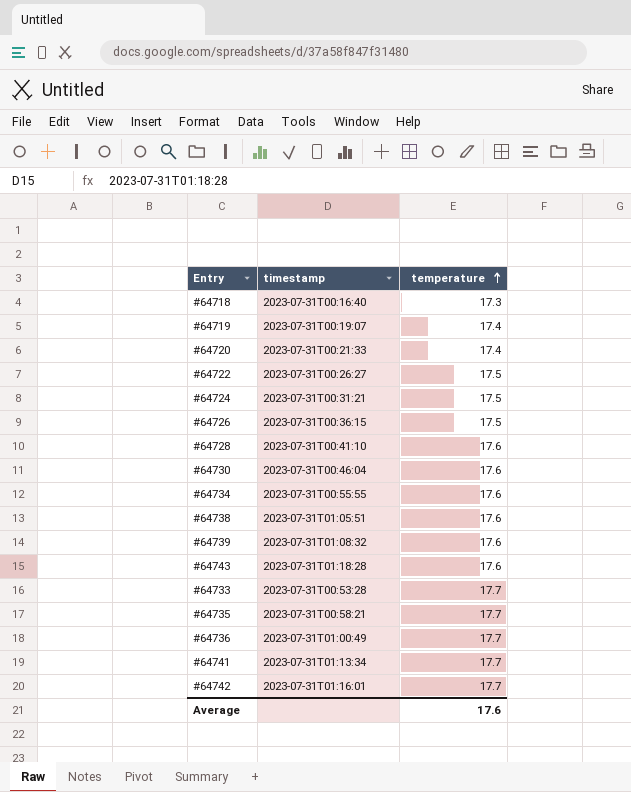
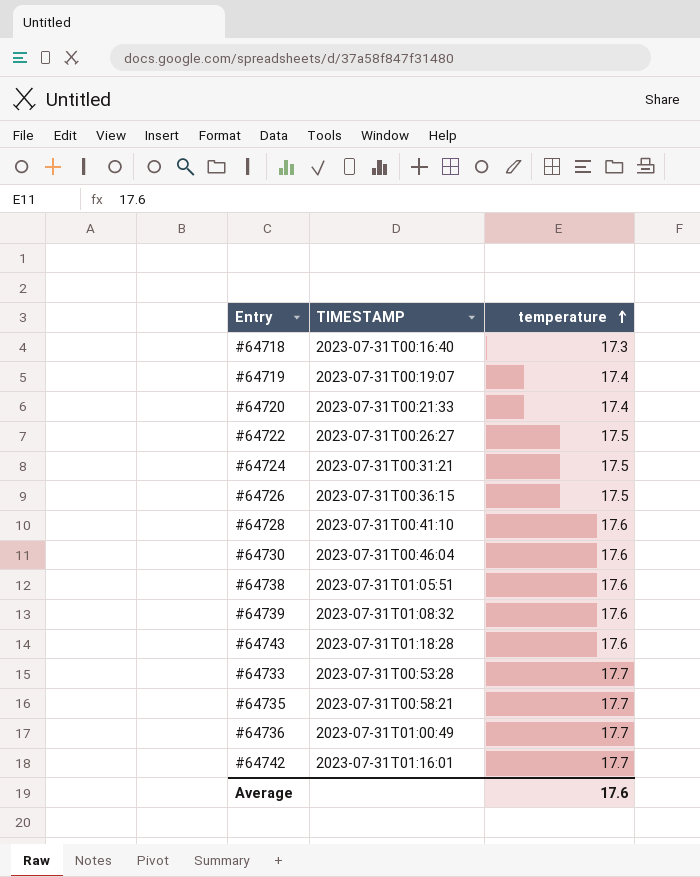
column name: timestamp -> TIMESTAMP
row #64734: 2023-07-31T00:55:55 | 17.6 -> none
row #64741: 2023-07-31T01:13:34 | 17.7 -> none

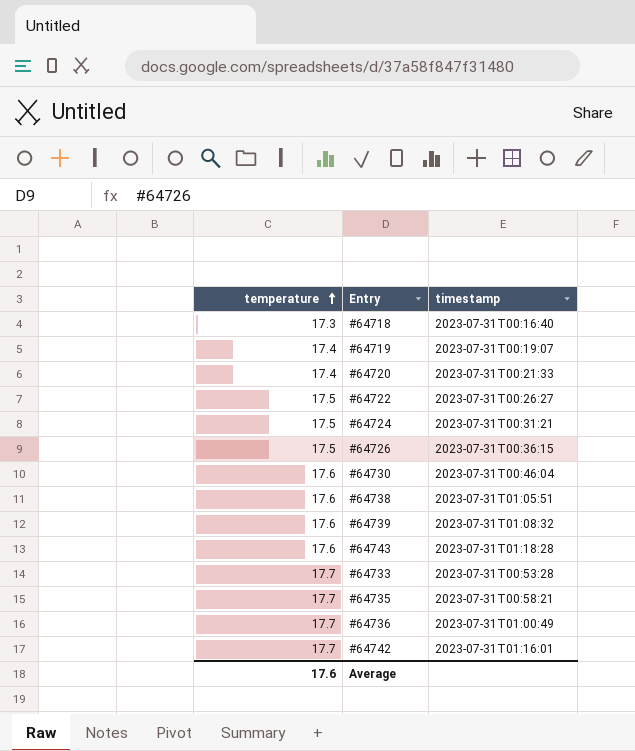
column temperature | position: 3 -> 1
column name: TIMESTAMP -> timestamp
row #64728: 2023-07-31T00:41:10 | 17.6 -> none

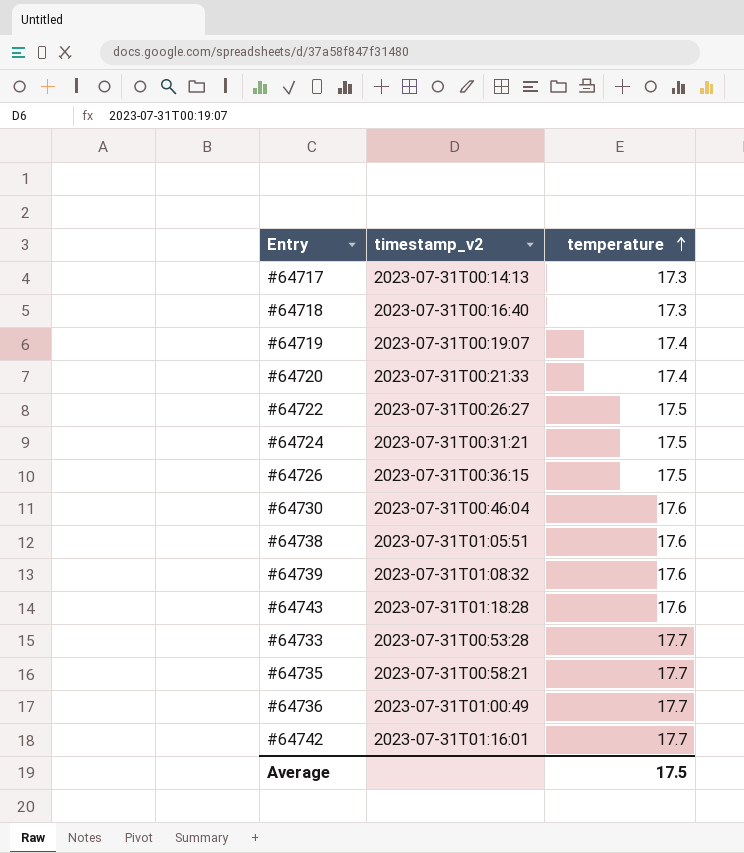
column name: timestamp -> timestamp_v2
column temperature | position: 1 -> 3
row #64717: none -> 2023-07-31T00:14:13 | 17.3
Average | temperature: 17.6 -> 17.5

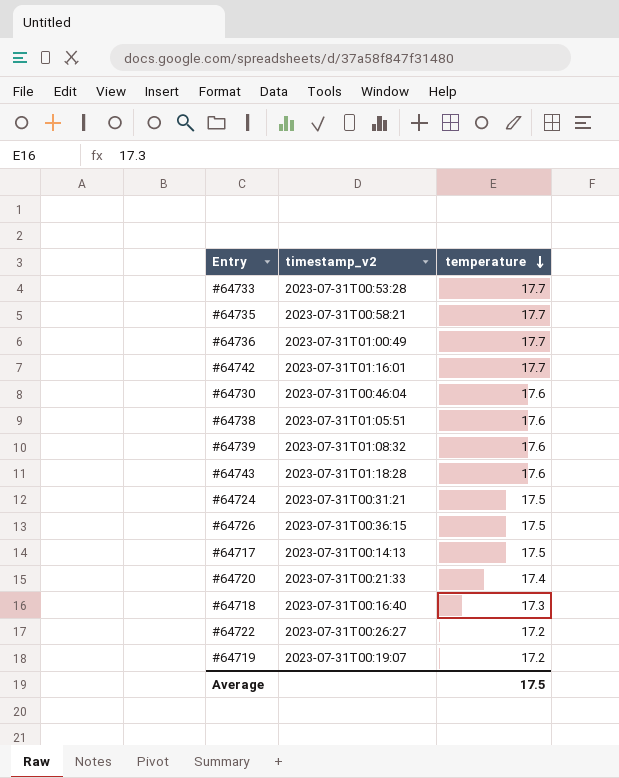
row order: temperature ascending -> temperature descending
#64717 | temperature: 17.3 -> 17.5
#64722 | temperature: 17.5 -> 17.2
#64719 | temperature: 17.4 -> 17.2

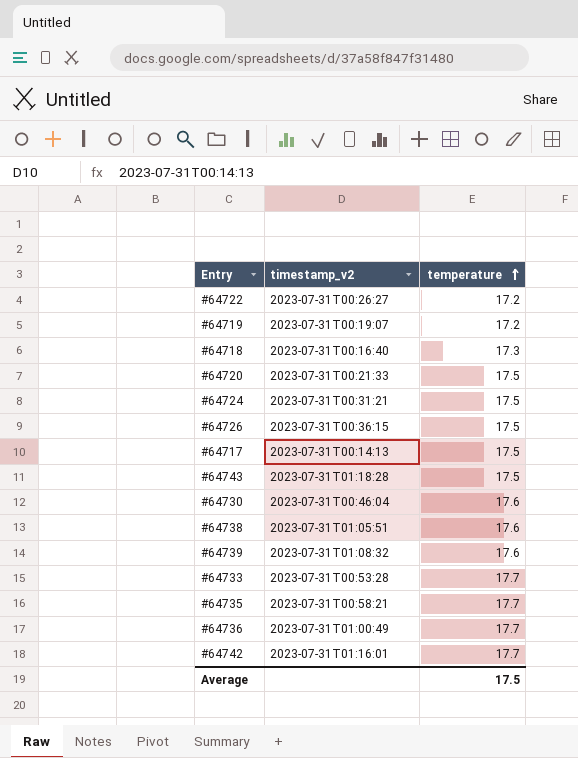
row order: temperature descending -> temperature ascending
#64720 | temperature: 17.4 -> 17.5
#64743 | temperature: 17.6 -> 17.5

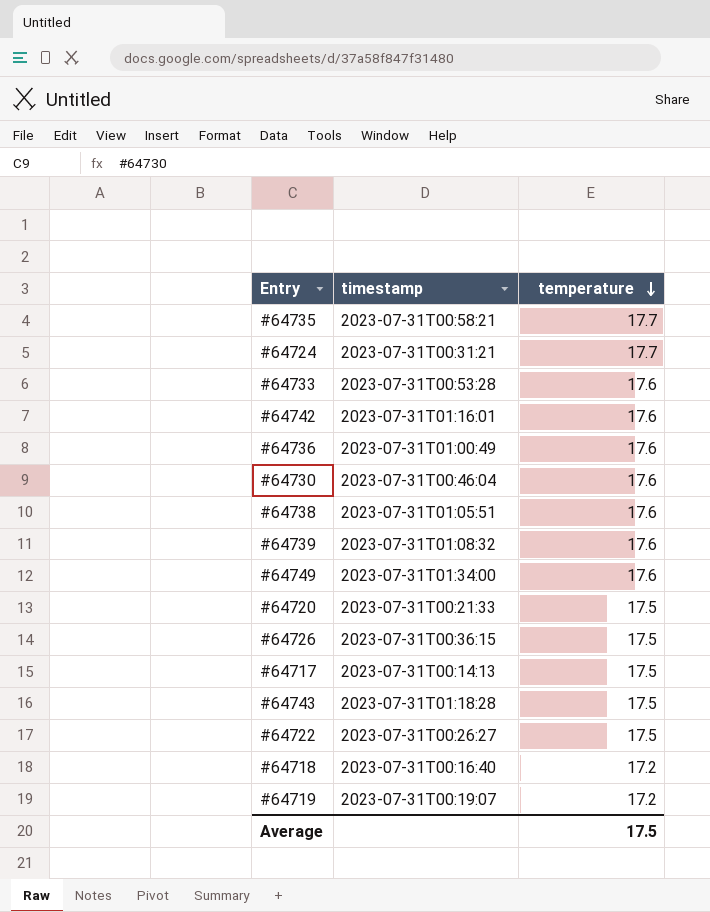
row order: temperature ascending -> temperature descending
column name: timestamp_v2 -> timestamp
#64724 | temperature: 17.5 -> 17.7
#64733 | temperature: 17.7 -> 17.6
#64742 | temperature: 17.7 -> 17.6
#64736 | temperature: 17.7 -> 17.6
row #64749: none -> 2023-07-31T01:34:00 | 17.6
#64722 | temperature: 17.2 -> 17.5
#64718 | temperature: 17.3 -> 17.2

